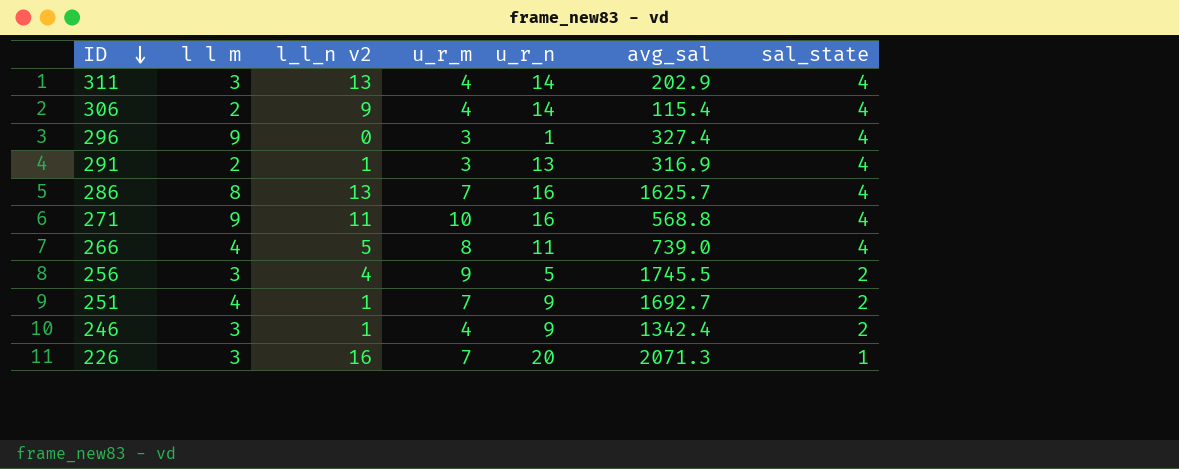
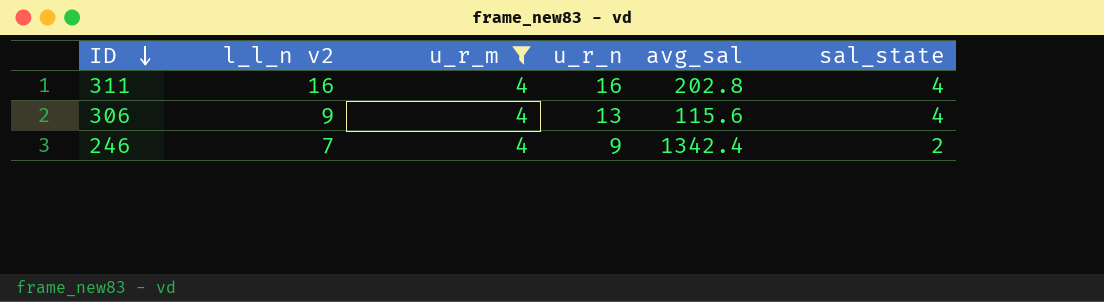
filter: none -> u_r_m = 4
column l l m | position: 2 -> none
311 | l_l_n v2: 13 -> 16
311 | u_r_n: 14 -> 16
311 | avg_sal: 202.9 -> 202.8
306 | u_r_n: 14 -> 13
306 | avg_sal: 115.4 -> 115.6
246 | l_l_n v2: 1 -> 7

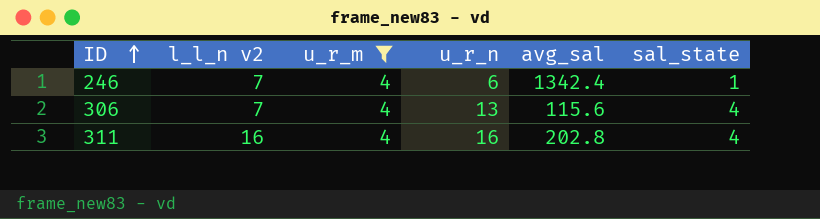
row order: ID descending -> ID ascending
246 | u_r_n: 9 -> 6
246 | sal_state: 2 -> 1
306 | l_l_n v2: 9 -> 7

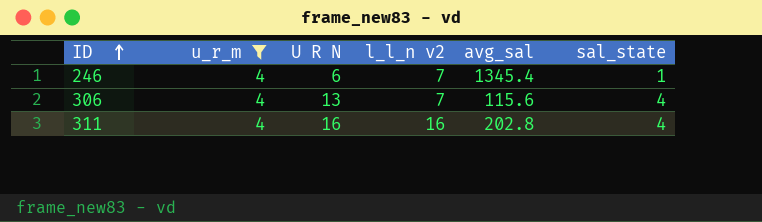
column name: u_r_n -> U R N
column l_l_n v2 | position: 2 -> 4
246 | avg_sal: 1342.4 -> 1345.4

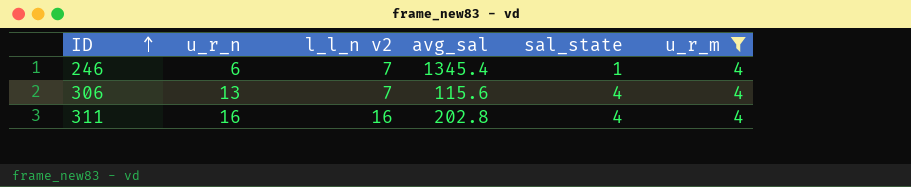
column name: U R N -> u_r_n
column u_r_m | position: 2 -> 6

